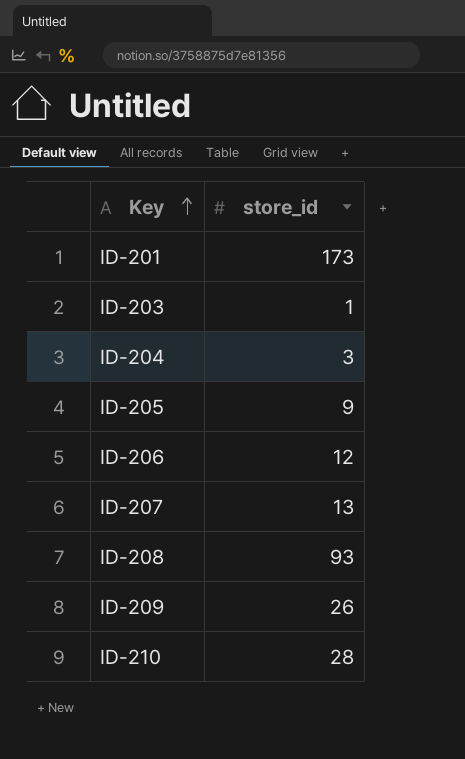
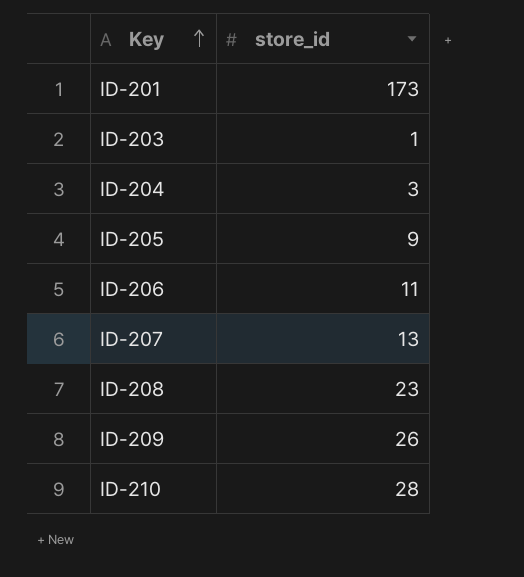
ID-206 | store_id: 12 -> 11
ID-208 | store_id: 93 -> 23

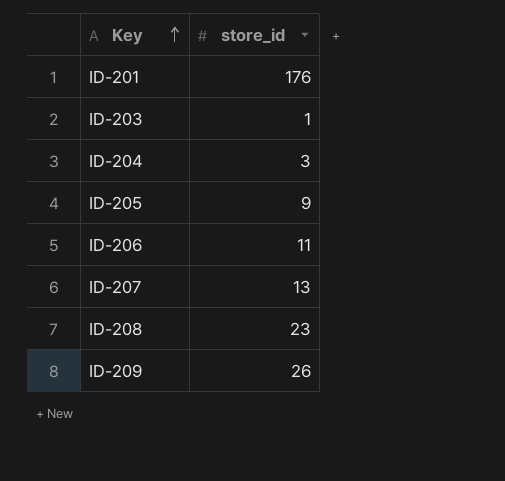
row ID-210: 28 -> none
ID-201 | store_id: 173 -> 176

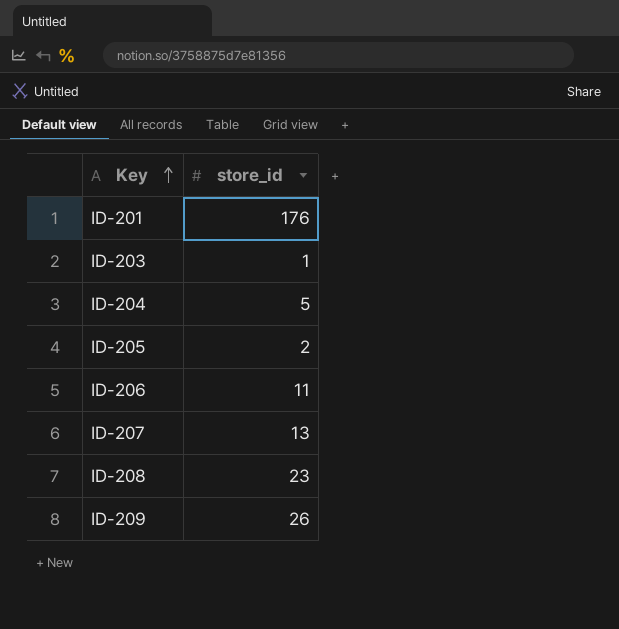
ID-204 | store_id: 3 -> 5
ID-205 | store_id: 9 -> 2

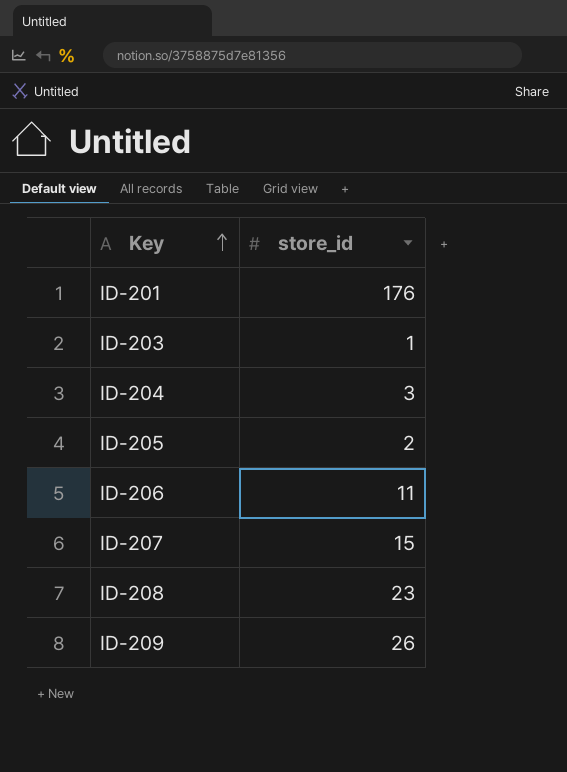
ID-204 | store_id: 5 -> 3
ID-207 | store_id: 13 -> 15

